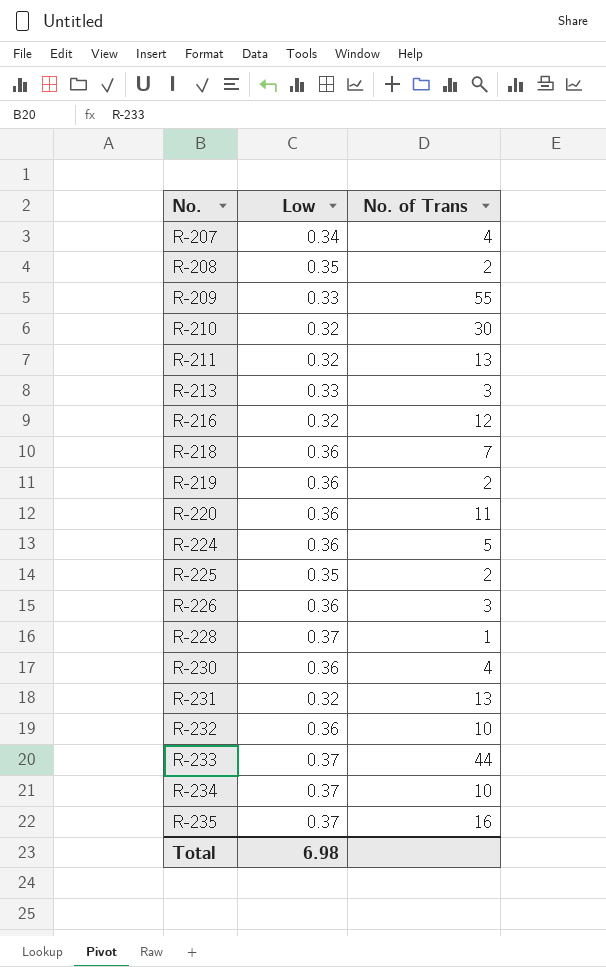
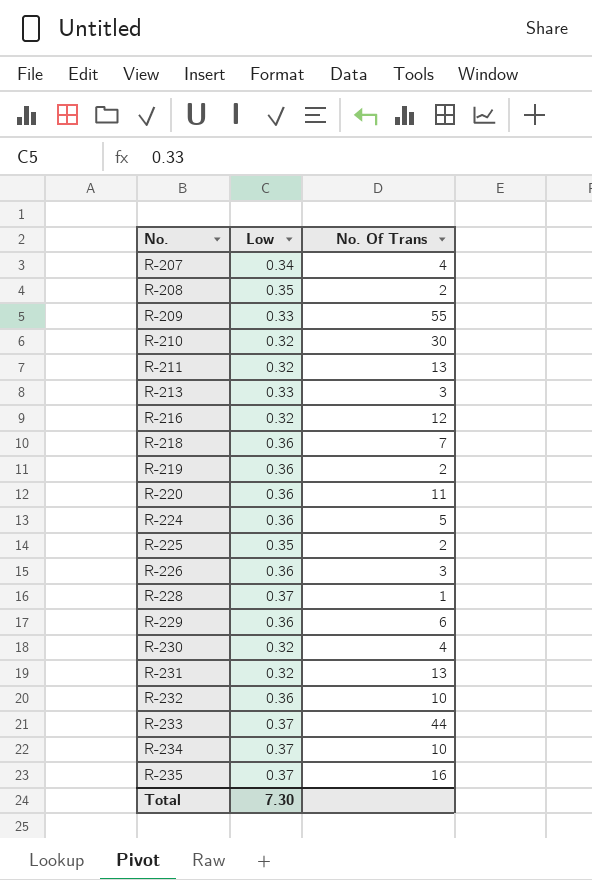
column name: No. of Trans -> No. Of Trans
row R-229: none -> 0.36 | 6
R-230 | Low: 0.36 -> 0.32
Total | Low: 6.98 -> 7.30

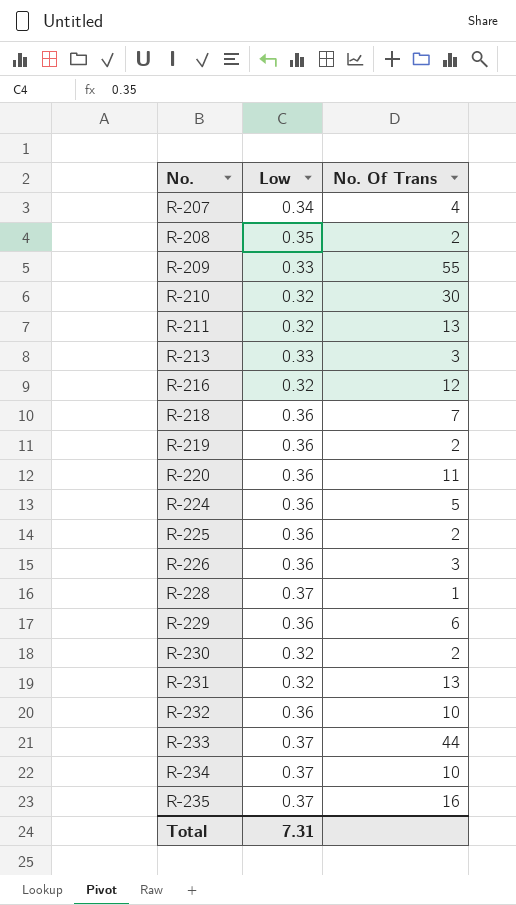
R-225 | Low: 0.35 -> 0.36
R-230 | No. Of Trans: 4 -> 2
Total | Low: 7.30 -> 7.31

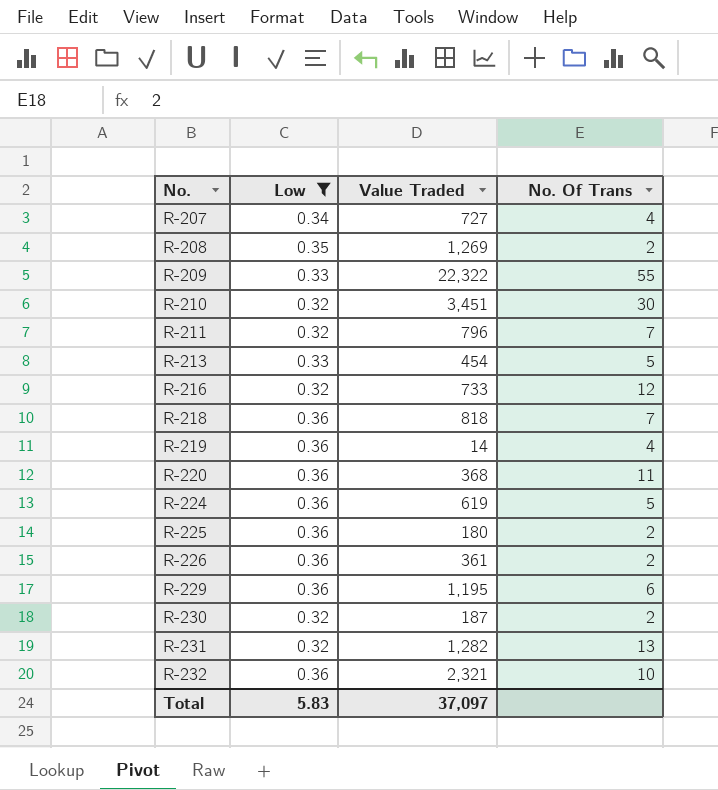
filter: none -> Low != 0.37
column Value Traded | position: none -> 3
R-211 | No. Of Trans: 13 -> 7
R-213 | No. Of Trans: 3 -> 5
R-219 | No. Of Trans: 2 -> 4
R-226 | No. Of Trans: 3 -> 2
Total | Low: 7.31 -> 5.83

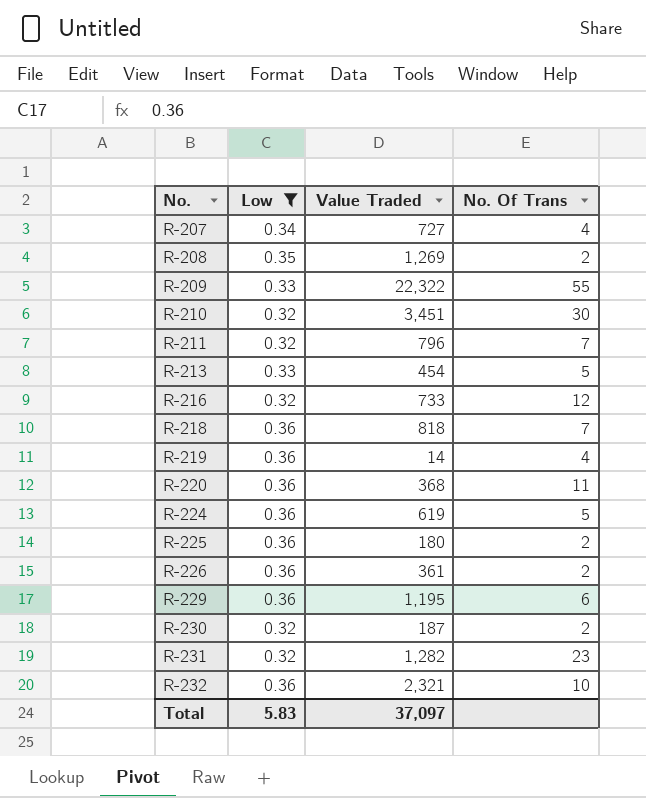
R-231 | No. Of Trans: 13 -> 23

